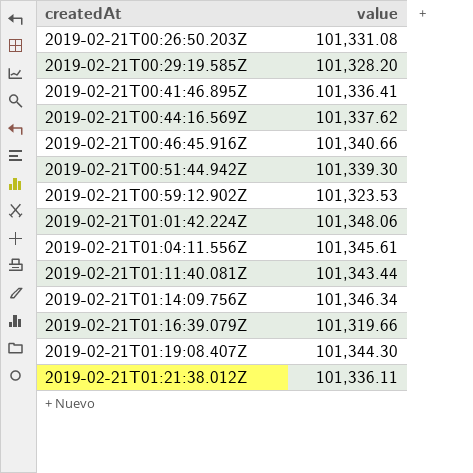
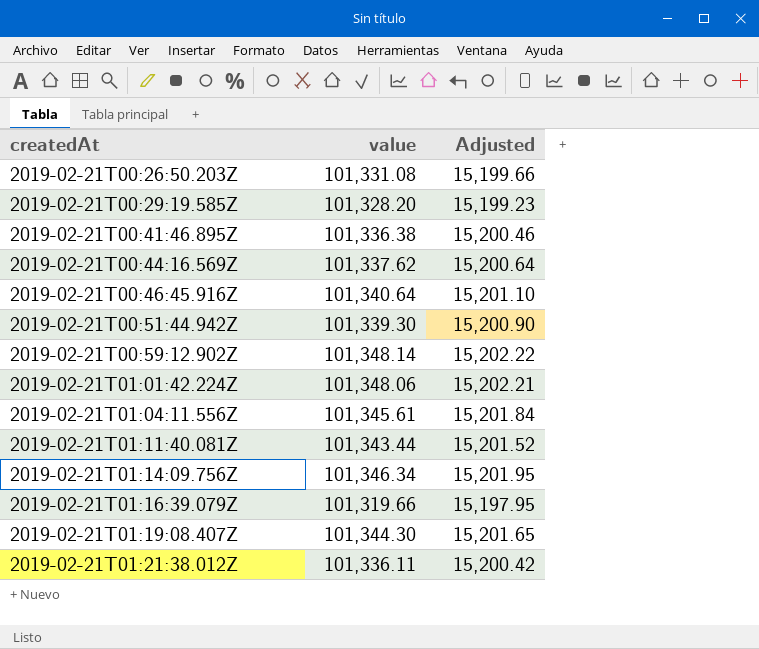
column Adjusted | formula: none -> [value] * 0.15
2019-02-21T00:41:46.895Z | value: 101,336.41 -> 101,336.38
2019-02-21T00:46:45.916Z | value: 101,340.66 -> 101,340.64
2019-02-21T00:59:12.902Z | value: 101,323.53 -> 101,348.14

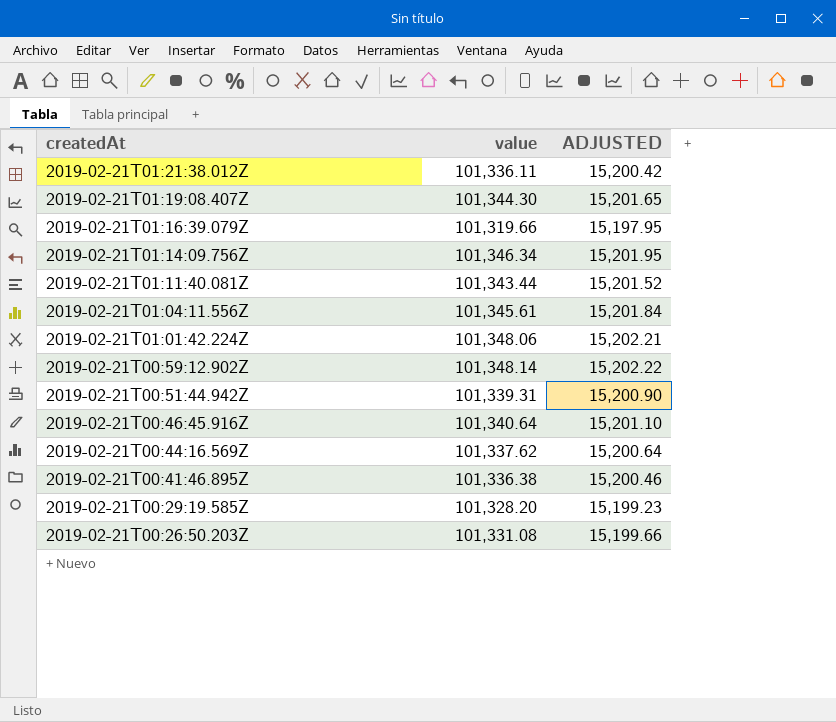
row order: createdAt ascending -> createdAt descending
column name: Adjusted -> ADJUSTED
2019-02-21T00:51:44.942Z | value: 101,339.30 -> 101,339.31

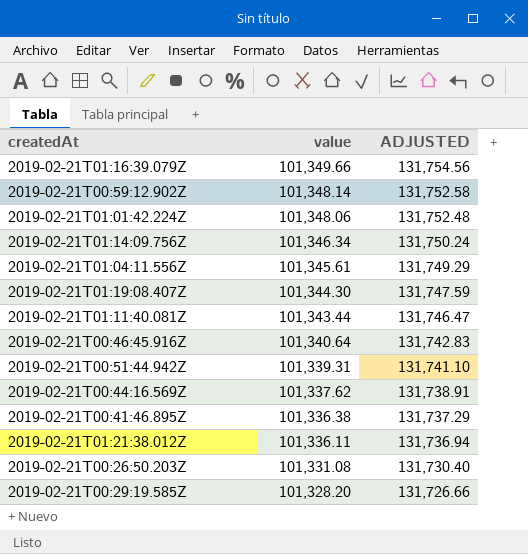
row order: createdAt descending -> value descending
column ADJUSTED | formula: [value] * 0.15 -> [value] * 1.3
2019-02-21T01:16:39.079Z | value: 101,319.66 -> 101,349.66

